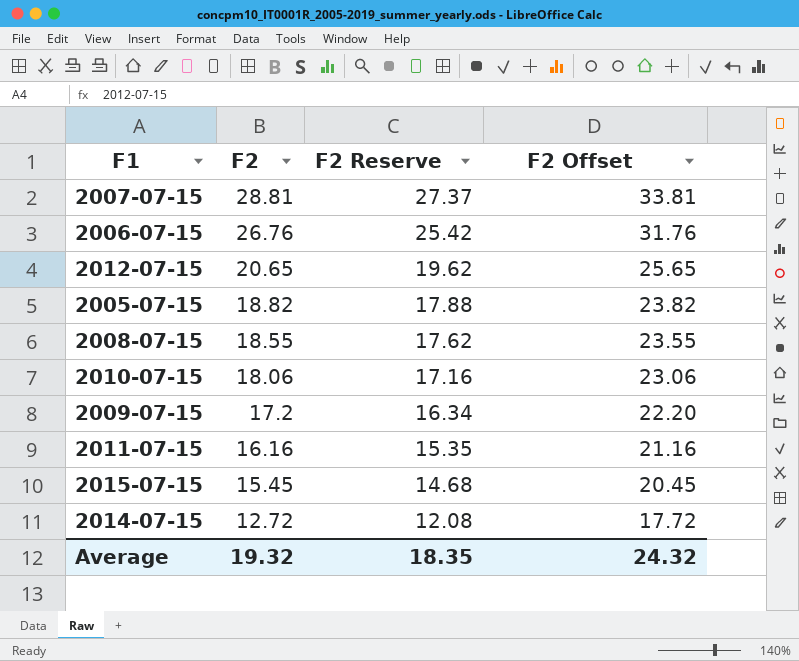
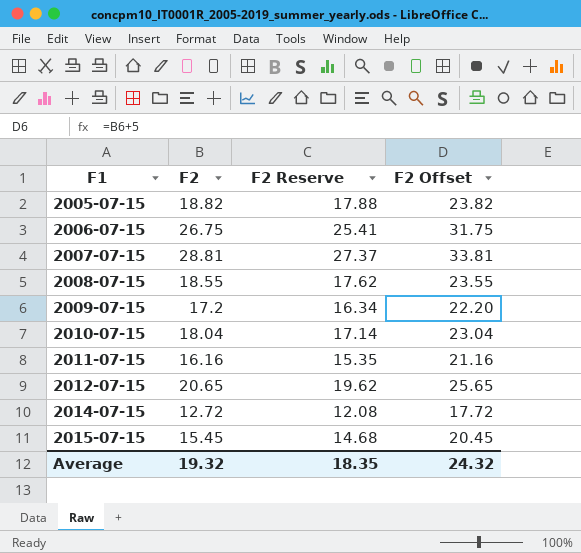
row order: F2 descending -> F1 ascending
2006-07-15 | F2: 26.76 -> 26.75
2006-07-15 | F2 Reserve: 25.42 -> 25.41
2006-07-15 | F2 Offset: 31.76 -> 31.75
2010-07-15 | F2: 18.06 -> 18.04
2010-07-15 | F2 Reserve: 17.16 -> 17.14
2010-07-15 | F2 Offset: 23.06 -> 23.04

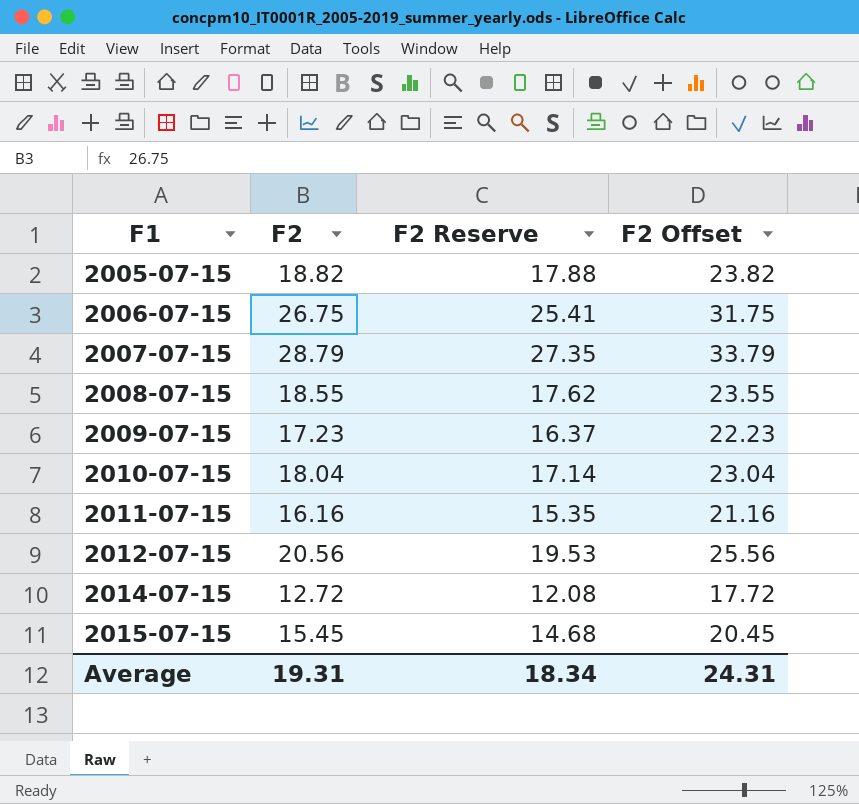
2007-07-15 | F2: 28.81 -> 28.79
2007-07-15 | F2 Reserve: 27.37 -> 27.35
2007-07-15 | F2 Offset: 33.81 -> 33.79
2009-07-15 | F2: 17.2 -> 17.23
2009-07-15 | F2 Reserve: 16.34 -> 16.37
2009-07-15 | F2 Offset: 22.20 -> 22.23
2012-07-15 | F2: 20.65 -> 20.56
2012-07-15 | F2 Reserve: 19.62 -> 19.53
2012-07-15 | F2 Offset: 25.65 -> 25.56
Average | F2: 19.32 -> 19.31
Average | F2 Reserve: 18.35 -> 18.34
Average | F2 Offset: 24.32 -> 24.31

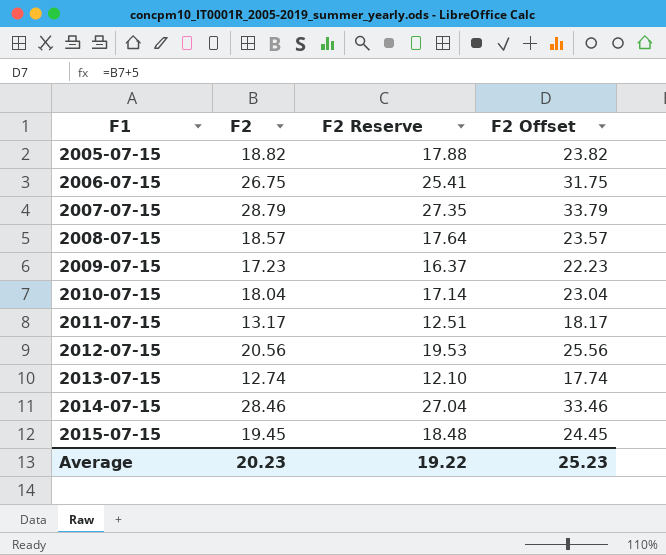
2008-07-15 | F2: 18.55 -> 18.57
2008-07-15 | F2 Reserve: 17.62 -> 17.64
2008-07-15 | F2 Offset: 23.55 -> 23.57
2011-07-15 | F2: 16.16 -> 13.17
2011-07-15 | F2 Reserve: 15.35 -> 12.51
2011-07-15 | F2 Offset: 21.16 -> 18.17
row 2013-07-15: none -> 12.74 | 12.10 | 17.74
2014-07-15 | F2: 12.72 -> 28.46
2014-07-15 | F2 Reserve: 12.08 -> 27.04
2014-07-15 | F2 Offset: 17.72 -> 33.46
2015-07-15 | F2: 15.45 -> 19.45
2015-07-15 | F2 Reserve: 14.68 -> 18.48
2015-07-15 | F2 Offset: 20.45 -> 24.45
Average | F2: 19.31 -> 20.23
Average | F2 Reserve: 18.34 -> 19.22
Average | F2 Offset: 24.31 -> 25.23

